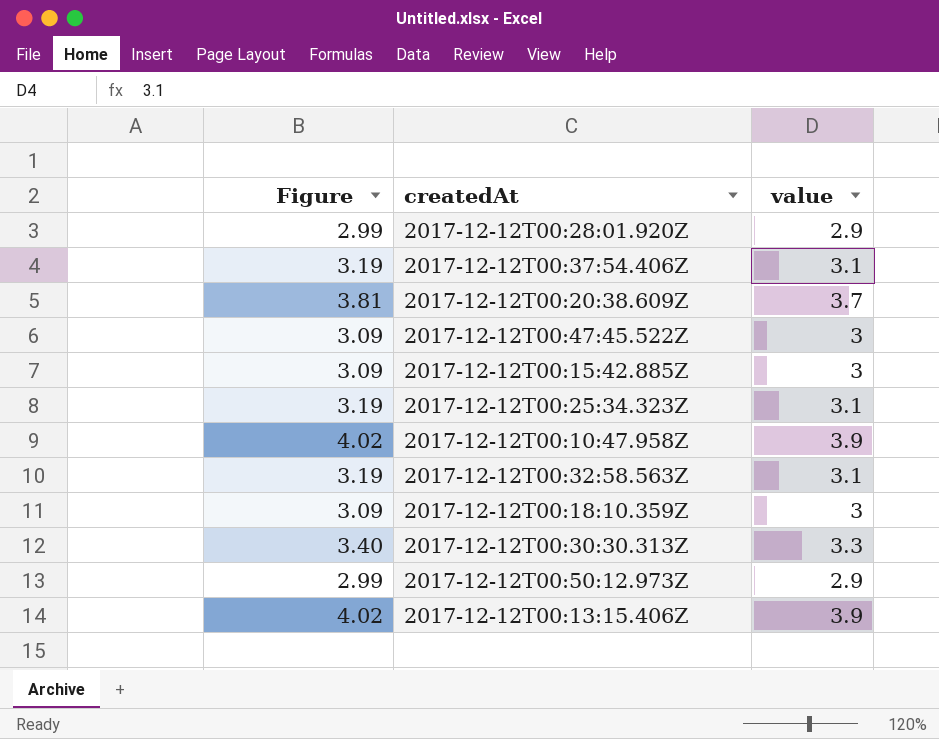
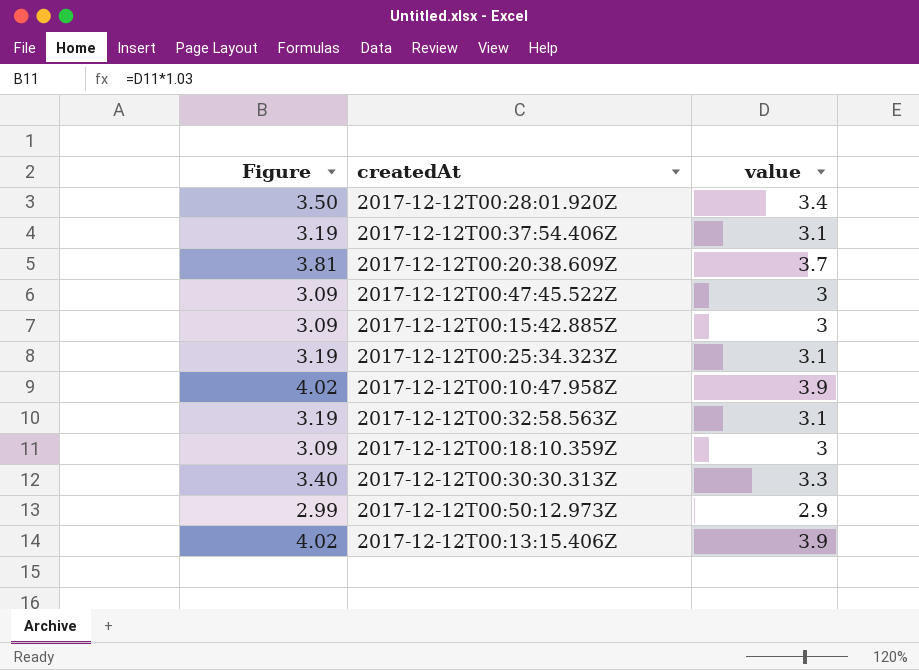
2017-12-12T00:28:01.920Z | Figure: 2.99 -> 3.50
2017-12-12T00:28:01.920Z | value: 2.9 -> 3.4

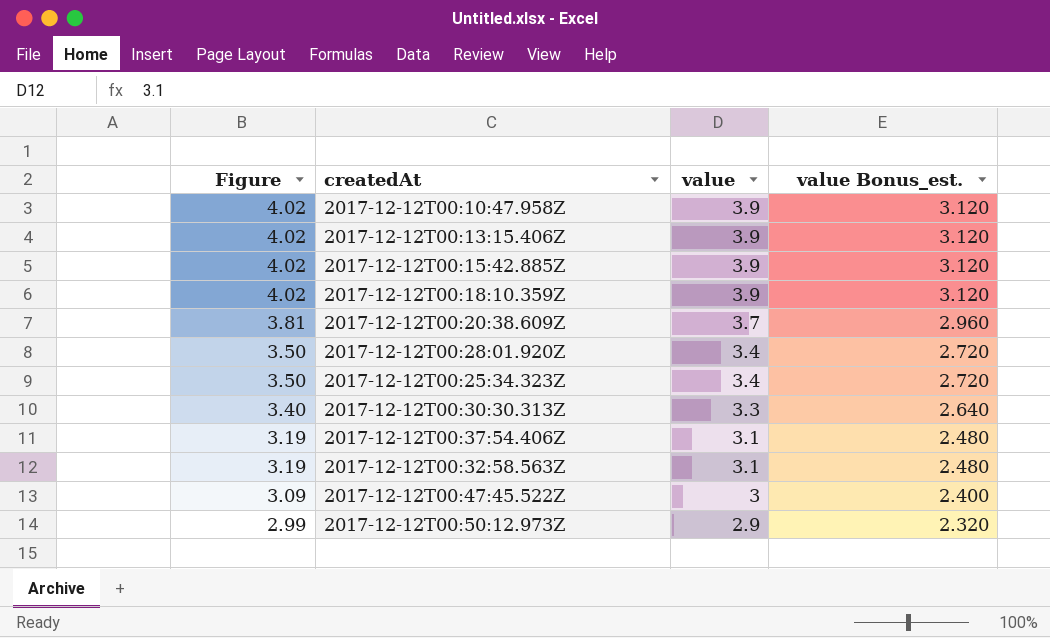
row order: none -> Figure descending
column value Bonus_est. | formula: none -> [value] * 0.8
2017-12-12T00:15:42.885Z | Figure: 3.09 -> 4.02
2017-12-12T00:15:42.885Z | value: 3 -> 3.9
2017-12-12T00:18:10.359Z | Figure: 3.09 -> 4.02
2017-12-12T00:18:10.359Z | value: 3 -> 3.9
2017-12-12T00:25:34.323Z | Figure: 3.19 -> 3.50
2017-12-12T00:25:34.323Z | value: 3.1 -> 3.4

